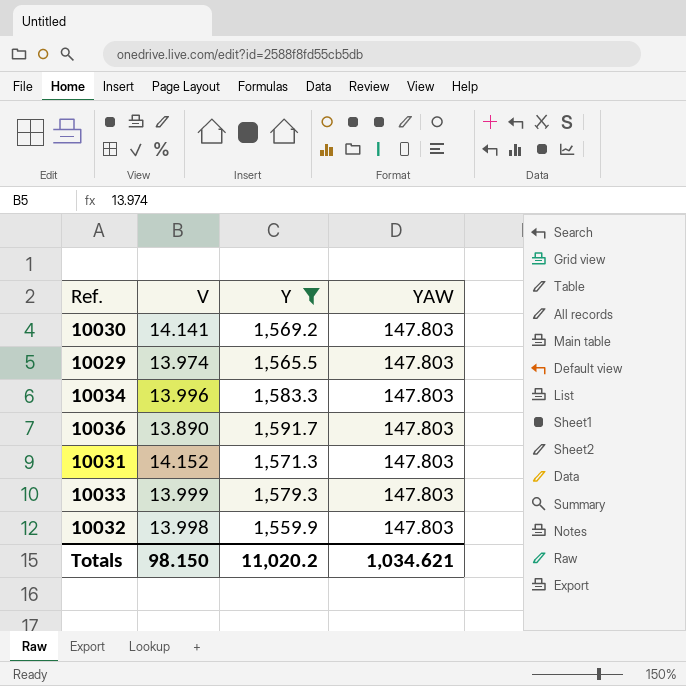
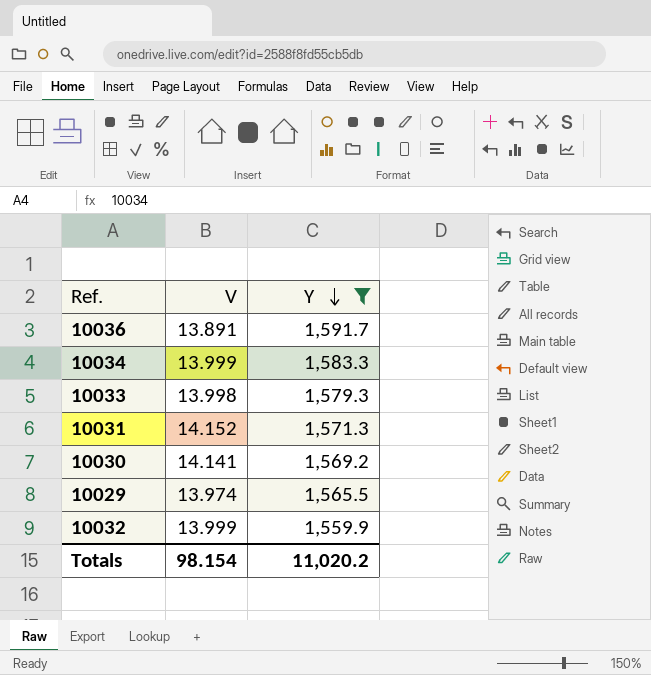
row order: none -> Y descending
column YAW | position: 4 -> none
10036 | V: 13.890 -> 13.891
10034 | V: 13.996 -> 13.999
10033 | V: 13.999 -> 13.998
10032 | V: 13.998 -> 13.999
Totals | V: 98.150 -> 98.154

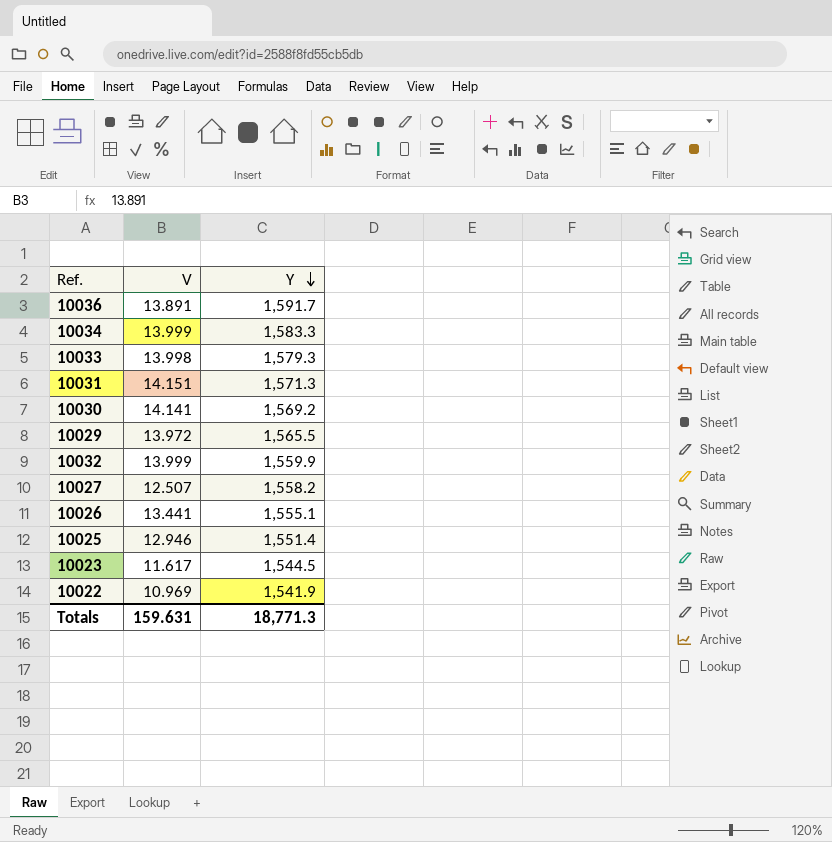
filter: Y >= 1,559.9 -> none
10031 | V: 14.152 -> 14.151
10029 | V: 13.974 -> 13.972
Totals | V: 98.154 -> 159.631
Totals | Y: 11,020.2 -> 18,771.3

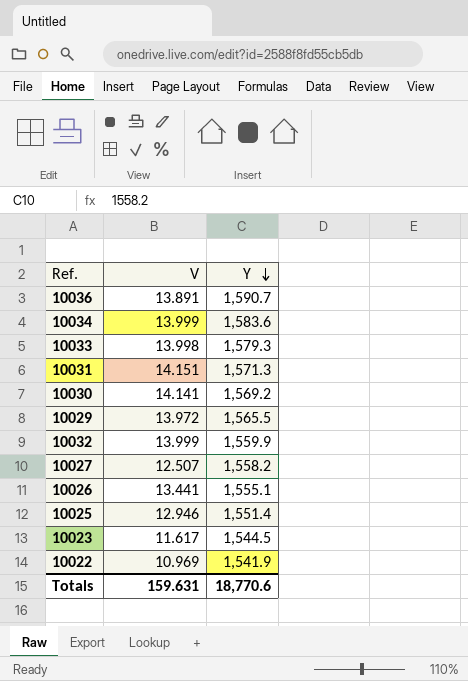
10036 | Y: 1,591.7 -> 1,590.7
10034 | Y: 1,583.3 -> 1,583.6
Totals | Y: 18,771.3 -> 18,770.6

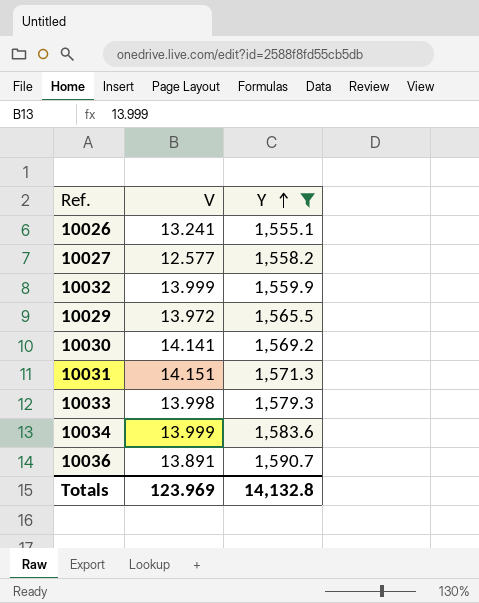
filter: none -> Y >= 1,555.1
row order: Y descending -> Y ascending
10026 | V: 13.441 -> 13.241
10027 | V: 12.507 -> 12.577
Totals | V: 159.631 -> 123.969
Totals | Y: 18,770.6 -> 14,132.8

